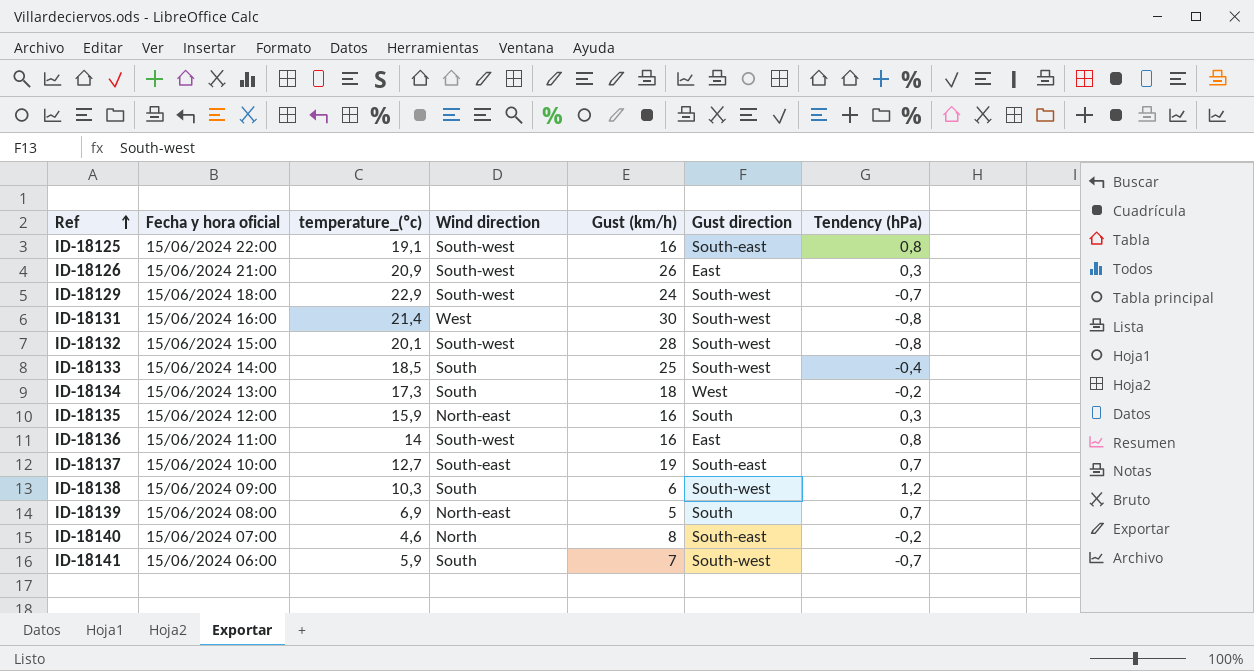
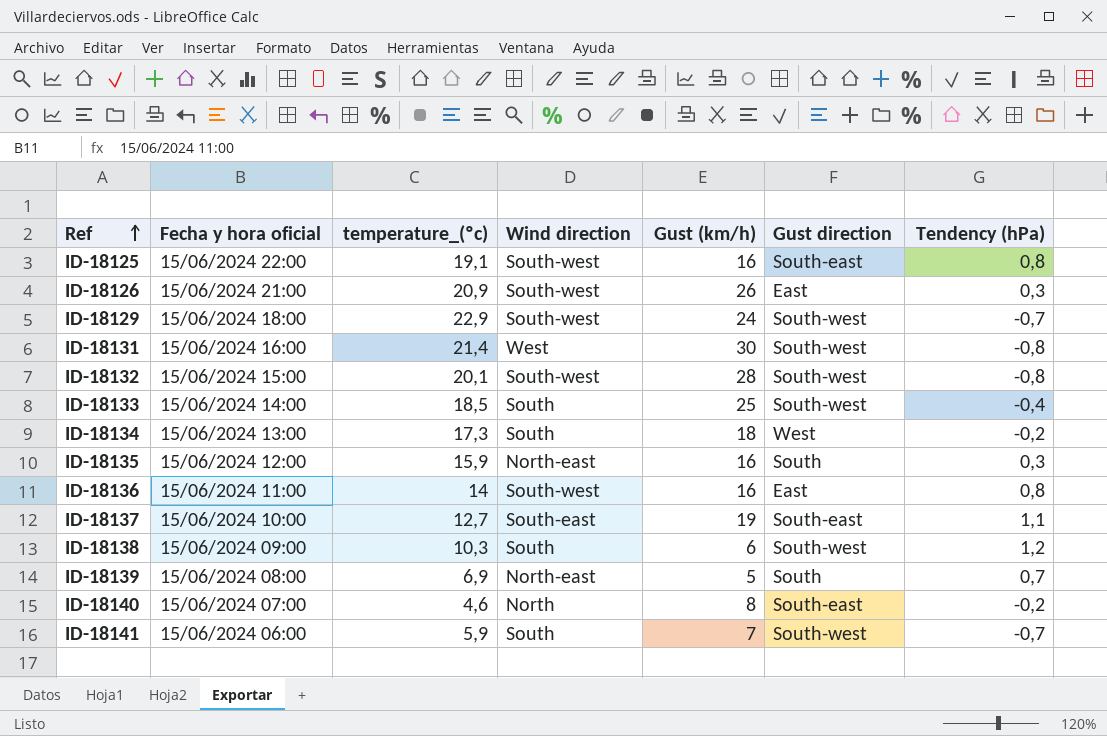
ID-18137 | Tendency (hPa): 0,7 -> 1,1

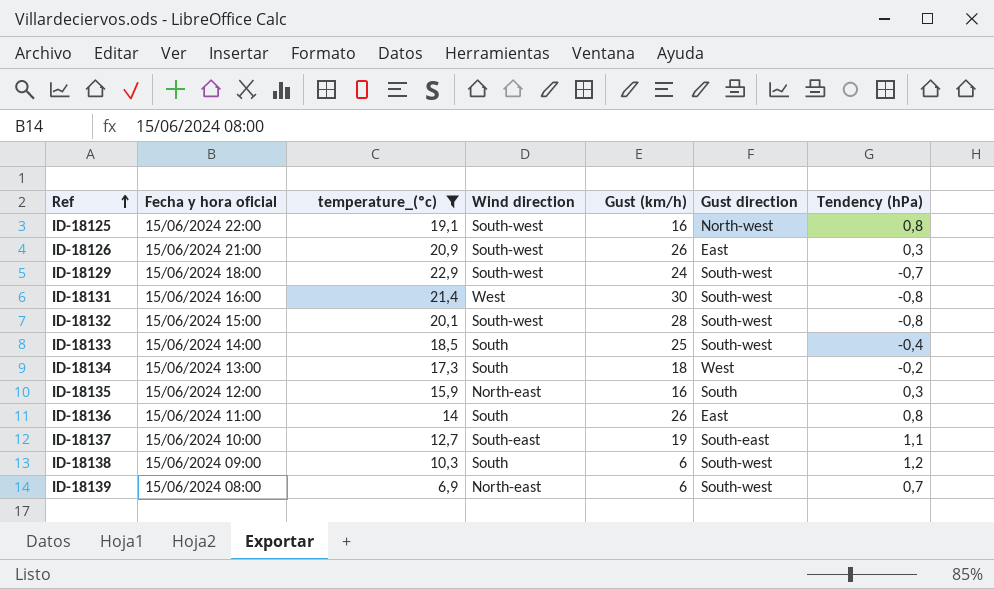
filter: none -> temperature_(ºc) >= 6,9
ID-18125 | Gust direction: South-east -> North-west
ID-18136 | Wind direction: South-west -> South
ID-18136 | Gust (km/h): 16 -> 26
ID-18139 | Gust (km/h): 5 -> 6
ID-18139 | Gust direction: South -> South-west

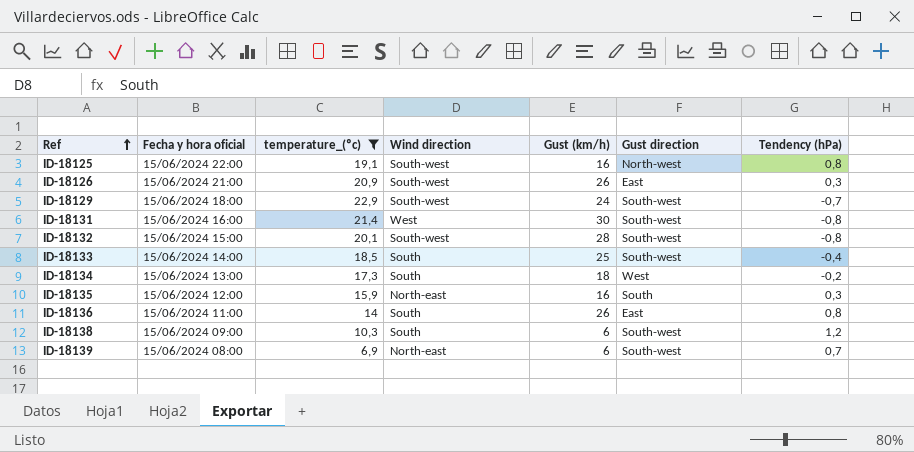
row ID-18137: 15/06/2024 10:00 | 12,7 | South-east | 19 | South-east | 1,1 -> none

